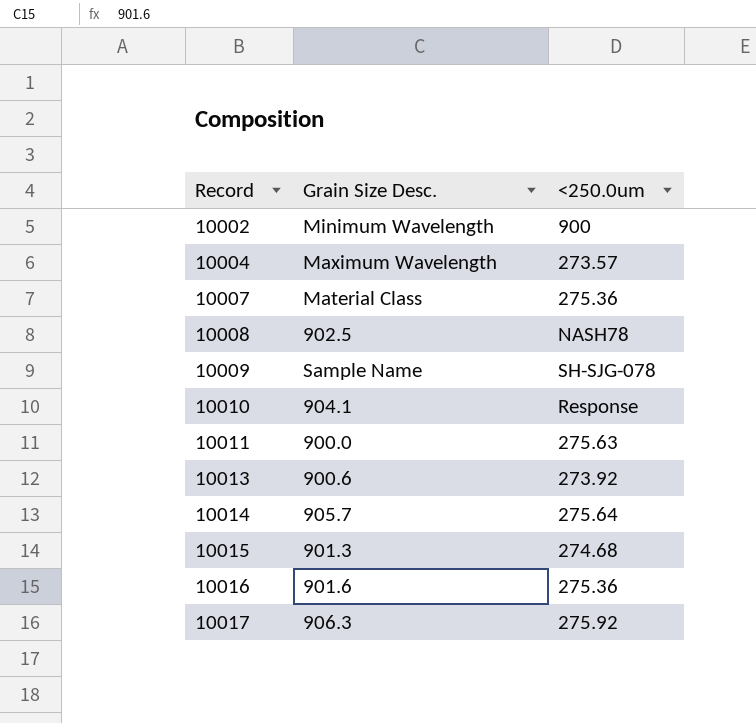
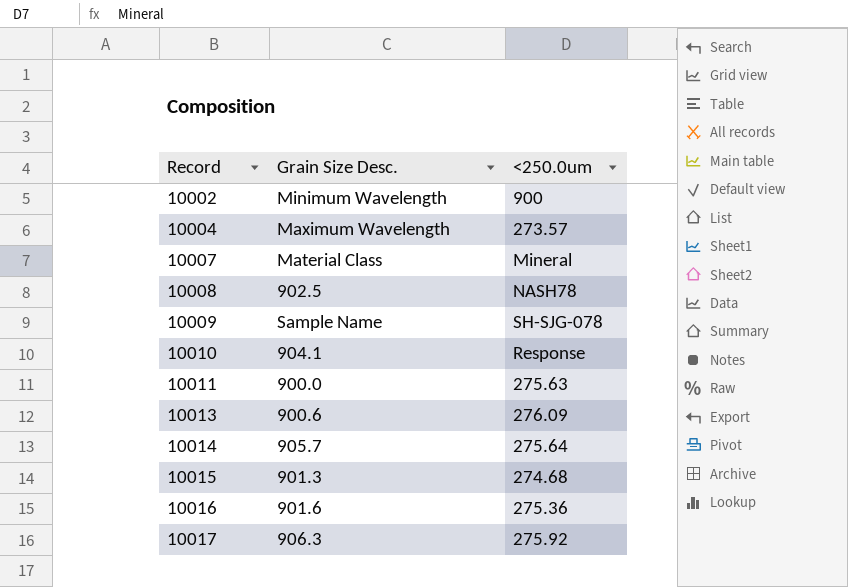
10007 | <250.0um: 275.36 -> Mineral
10013 | <250.0um: 273.92 -> 276.09

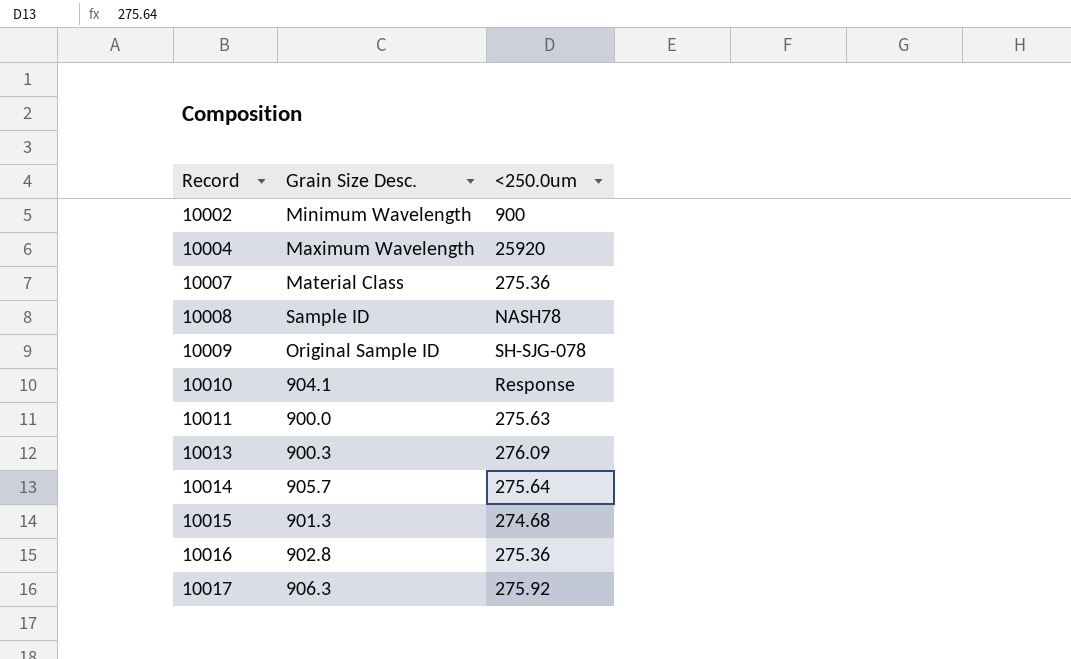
10004 | <250.0um: 273.57 -> 25920
10007 | <250.0um: Mineral -> 275.36
10008 | Grain Size Desc.: 902.5 -> Sample ID
10009 | Grain Size Desc.: Sample Name -> Original Sample ID
10013 | Grain Size Desc.: 900.6 -> 900.3
10016 | Grain Size Desc.: 901.6 -> 902.8

